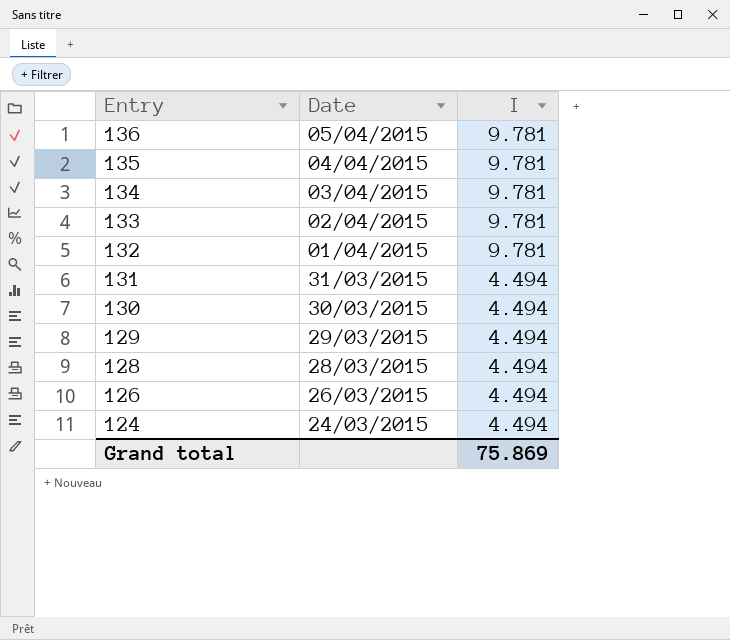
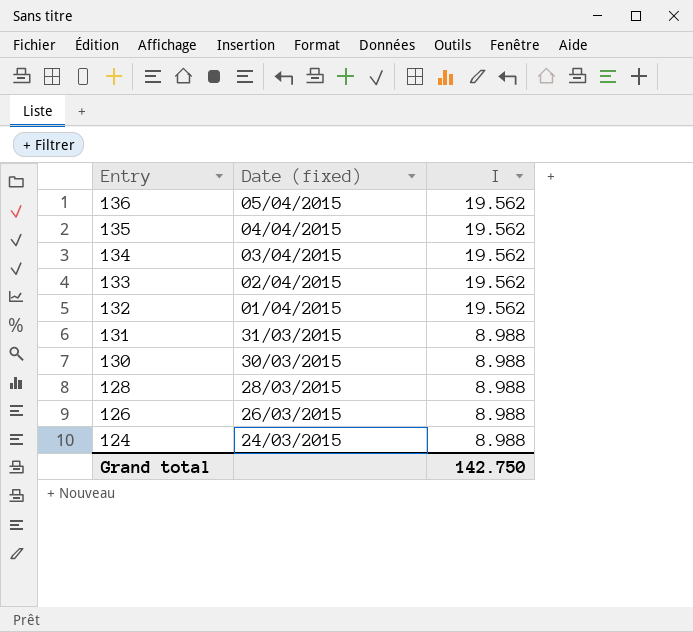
column name: Date -> Date (fixed)
row 129: 29/03/2015 | 4.494 -> none
136 | I: 9.781 -> 19.562
135 | I: 9.781 -> 19.562
134 | I: 9.781 -> 19.562
133 | I: 9.781 -> 19.562
132 | I: 9.781 -> 19.562
131 | I: 4.494 -> 8.988
130 | I: 4.494 -> 8.988
128 | I: 4.494 -> 8.988
126 | I: 4.494 -> 8.988
124 | I: 4.494 -> 8.988
Grand total | I: 75.869 -> 142.750

